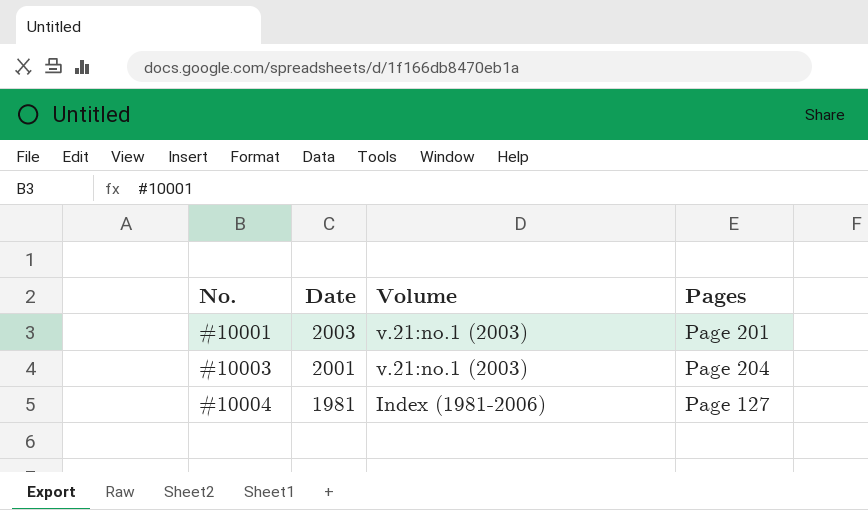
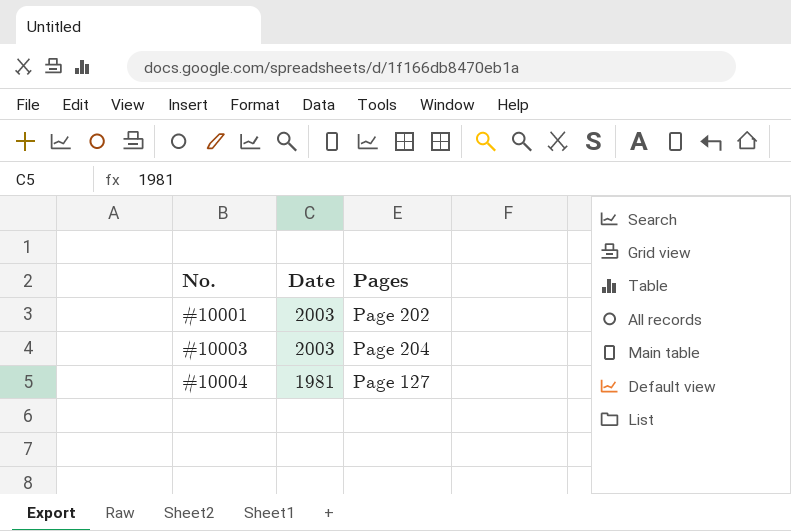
column Volume | position: 3 -> none
#10001 | Pages: Page 201 -> Page 202
#10003 | Date: 2001 -> 2003

